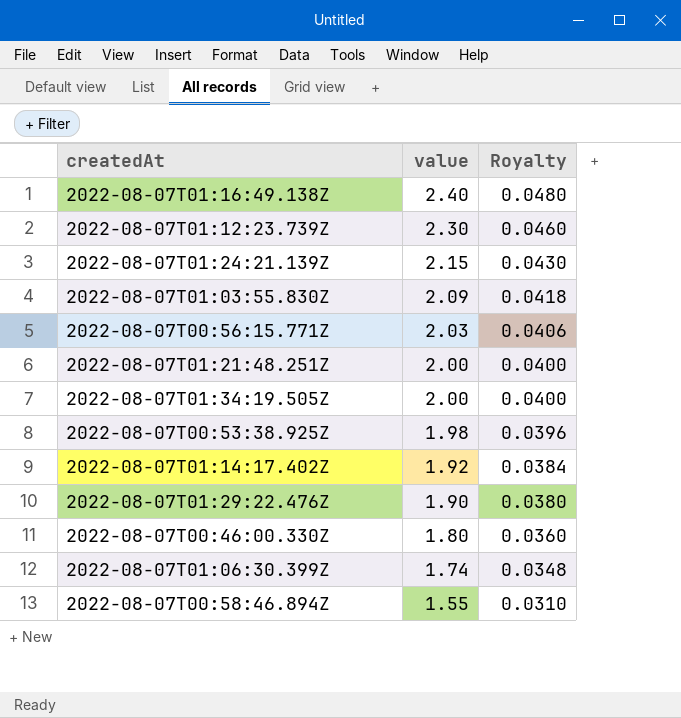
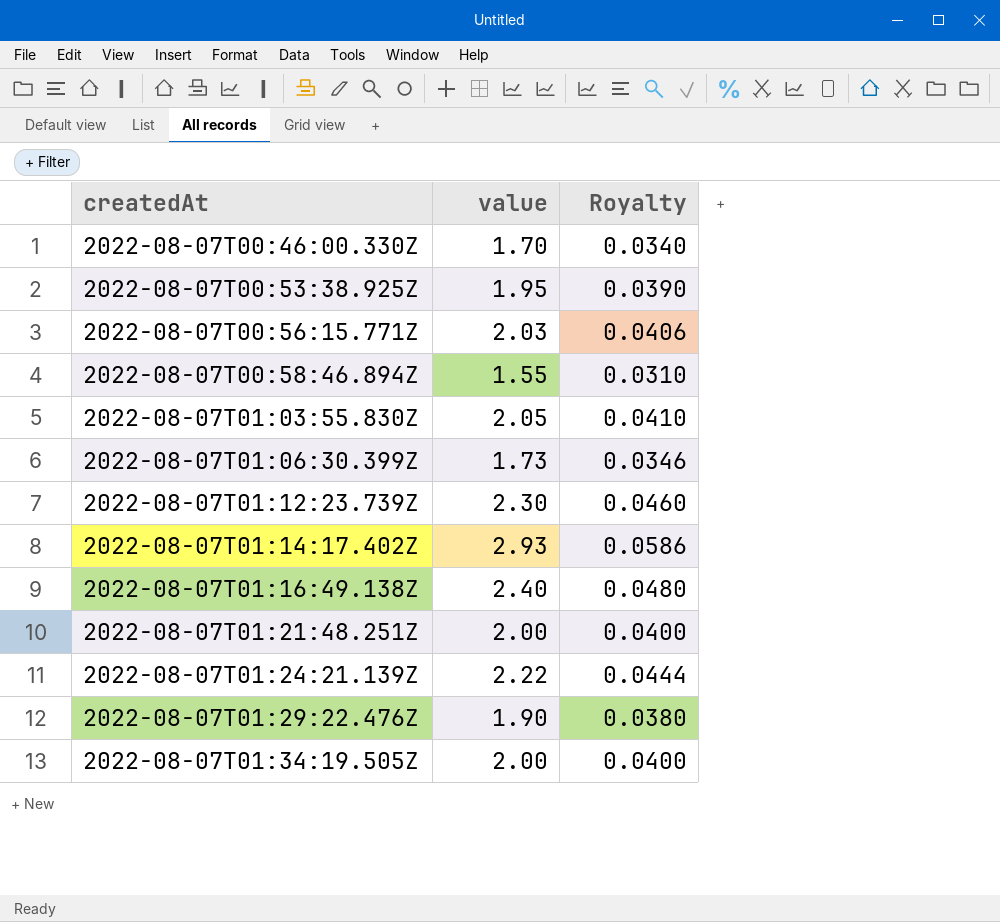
row order: value descending -> createdAt ascending
2022-08-07T00:46:00.330Z | value: 1.80 -> 1.70
2022-08-07T00:46:00.330Z | Royalty: 0.0360 -> 0.0340
2022-08-07T00:53:38.925Z | value: 1.98 -> 1.95
2022-08-07T00:53:38.925Z | Royalty: 0.0396 -> 0.0390
2022-08-07T01:03:55.830Z | value: 2.09 -> 2.05
2022-08-07T01:03:55.830Z | Royalty: 0.0418 -> 0.0410
2022-08-07T01:06:30.399Z | value: 1.74 -> 1.73
2022-08-07T01:06:30.399Z | Royalty: 0.0348 -> 0.0346
2022-08-07T01:14:17.402Z | value: 1.92 -> 2.93
2022-08-07T01:14:17.402Z | Royalty: 0.0384 -> 0.0586
2022-08-07T01:24:21.139Z | value: 2.15 -> 2.22
2022-08-07T01:24:21.139Z | Royalty: 0.0430 -> 0.0444

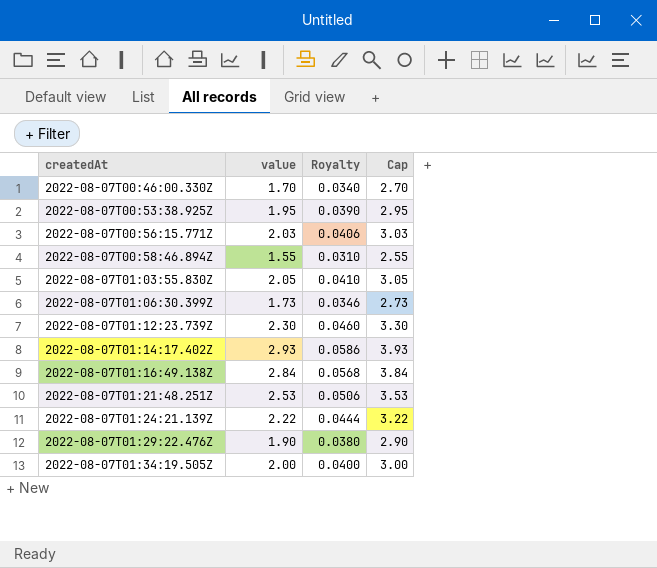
column Cap | formula: none -> [value] + 1
2022-08-07T01:16:49.138Z | value: 2.40 -> 2.84
2022-08-07T01:16:49.138Z | Royalty: 0.0480 -> 0.0568
2022-08-07T01:21:48.251Z | value: 2.00 -> 2.53
2022-08-07T01:21:48.251Z | Royalty: 0.0400 -> 0.0506

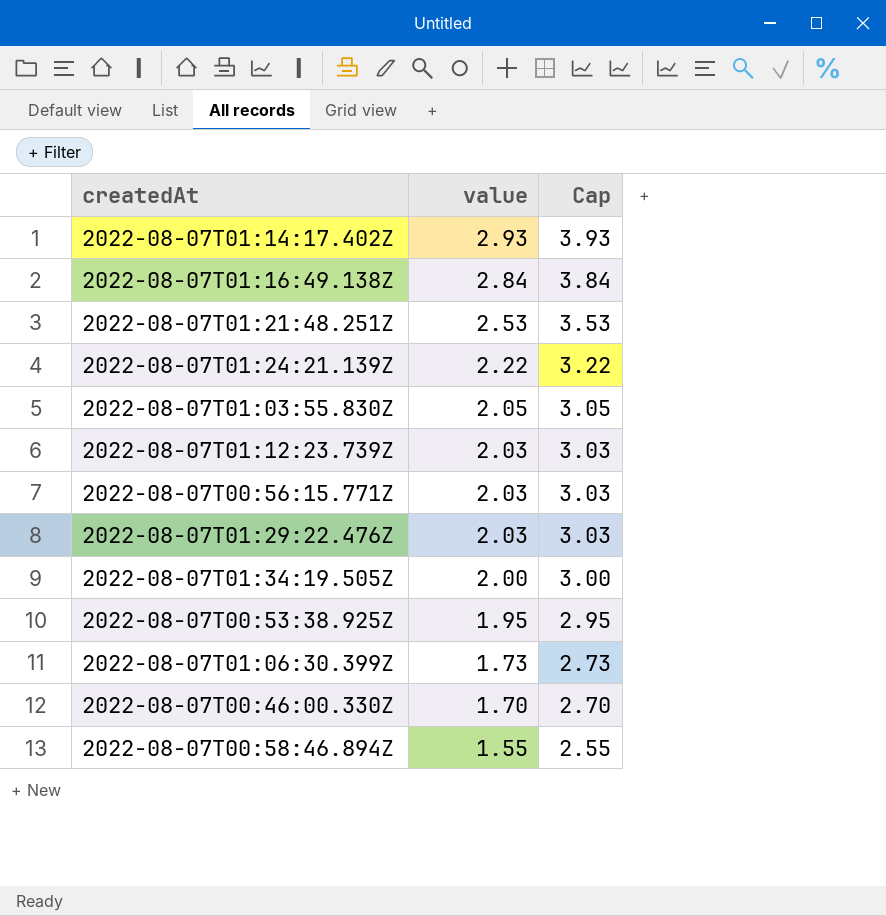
row order: createdAt ascending -> value descending
column Royalty | formula: [value] * 0.02 -> none
2022-08-07T01:12:23.739Z | value: 2.30 -> 2.03
2022-08-07T01:12:23.739Z | Cap: 3.30 -> 3.03
2022-08-07T01:29:22.476Z | value: 1.90 -> 2.03
2022-08-07T01:29:22.476Z | Cap: 2.90 -> 3.03

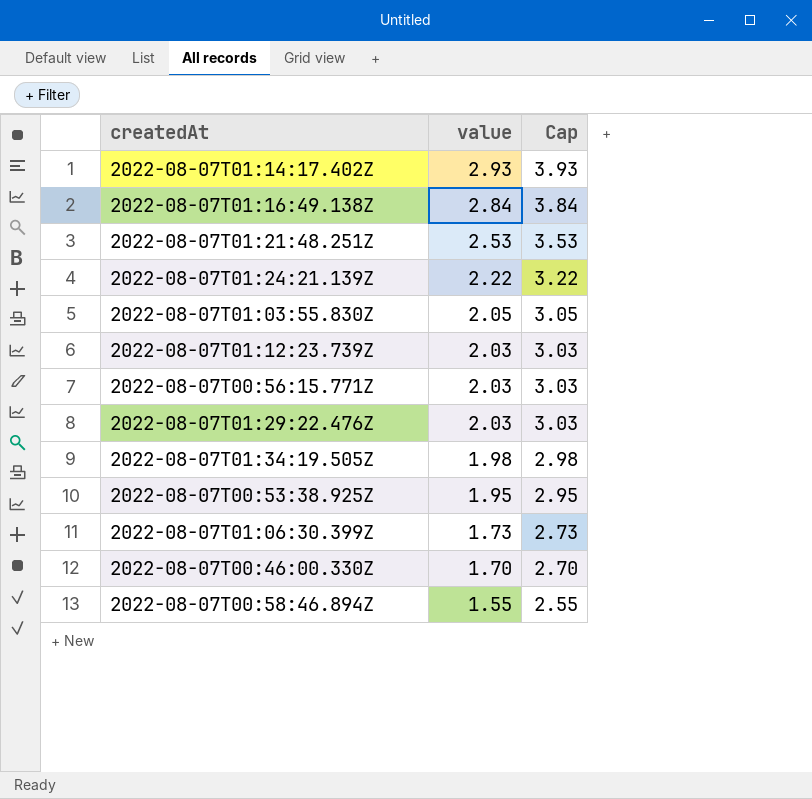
2022-08-07T01:34:19.505Z | value: 2.00 -> 1.98
2022-08-07T01:34:19.505Z | Cap: 3.00 -> 2.98

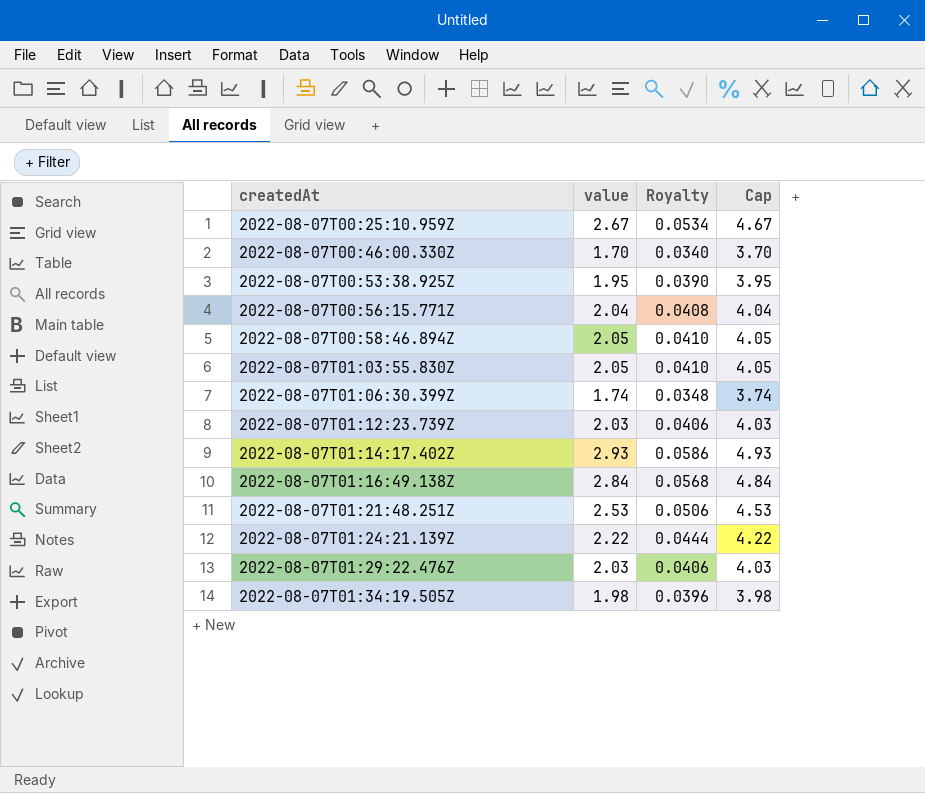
row order: value descending -> createdAt ascending
column Royalty | formula: none -> [value] * 0.02
column Cap | formula: [value] + 1 -> [value] + 2
row 2022-08-07T00:25:10.959Z: none -> 2.67 | 0.0534 | 4.67
2022-08-07T00:56:15.771Z | value: 2.03 -> 2.04
2022-08-07T00:58:46.894Z | value: 1.55 -> 2.05
2022-08-07T01:06:30.399Z | value: 1.73 -> 1.74

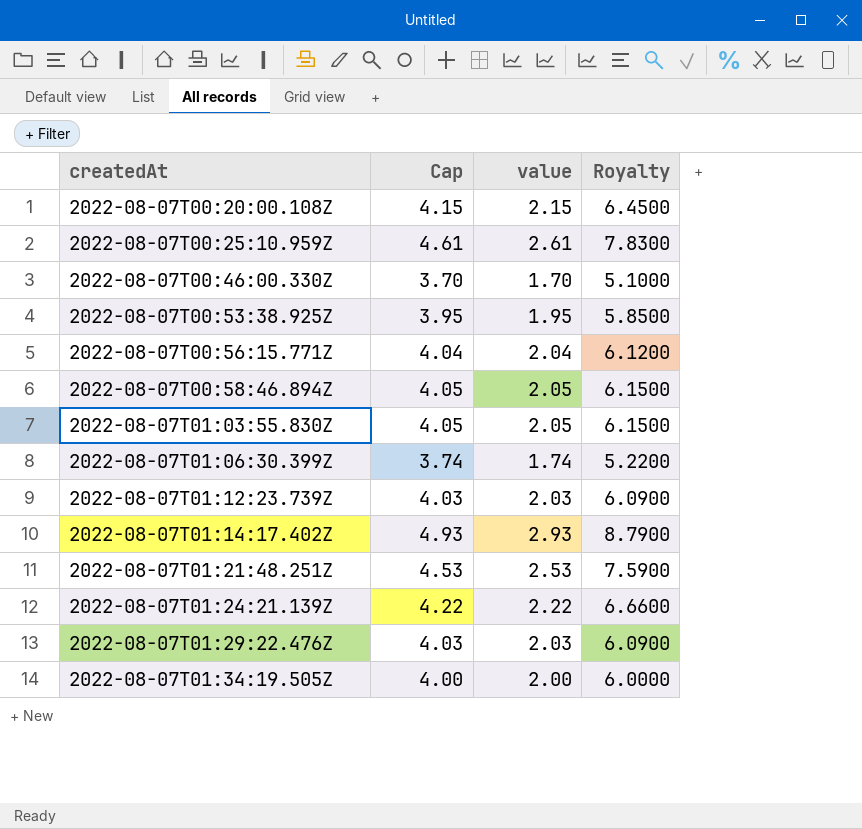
column Cap | position: 4 -> 2
column Royalty | formula: [value] * 0.02 -> [value] * 3
row 2022-08-07T01:16:49.138Z: 2.84 | 0.0568 | 4.84 -> none
row 2022-08-07T00:20:00.108Z: none -> 4.15 | 2.15 | 6.4500
2022-08-07T00:25:10.959Z | Cap: 4.67 -> 4.61
2022-08-07T00:25:10.959Z | value: 2.67 -> 2.61
2022-08-07T01:34:19.505Z | Cap: 3.98 -> 4.00
2022-08-07T01:34:19.505Z | value: 1.98 -> 2.00

